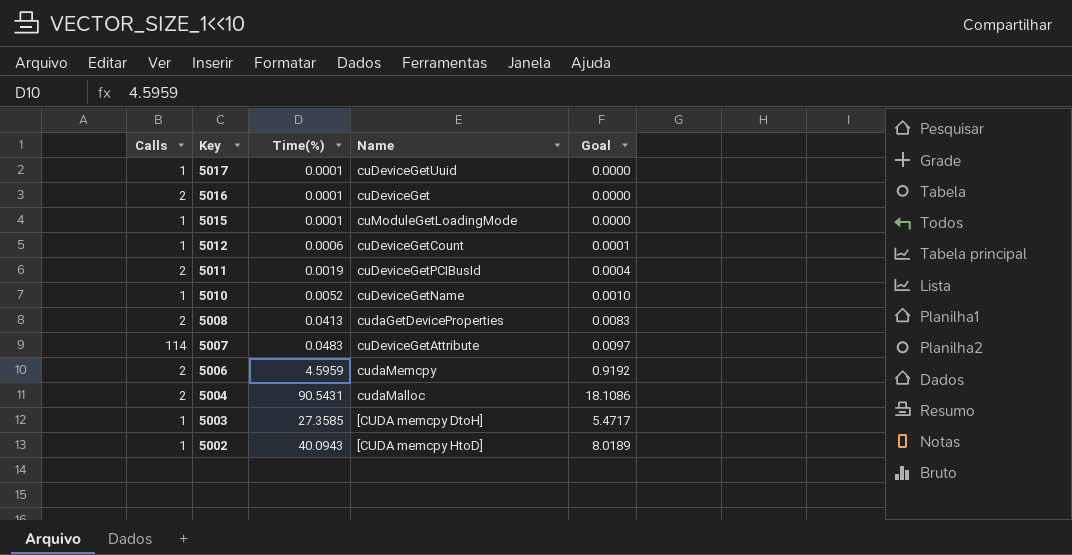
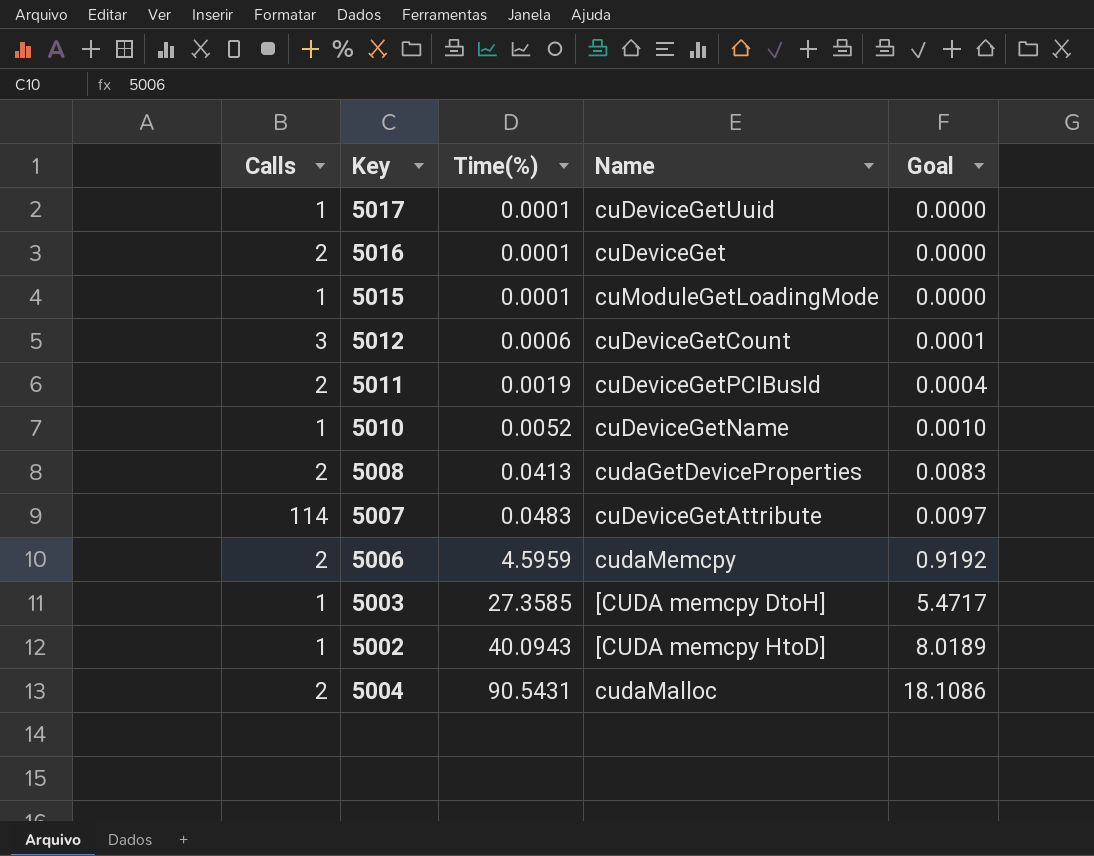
row order: Key descending -> Time(%) ascending
5012 | Calls: 1 -> 3

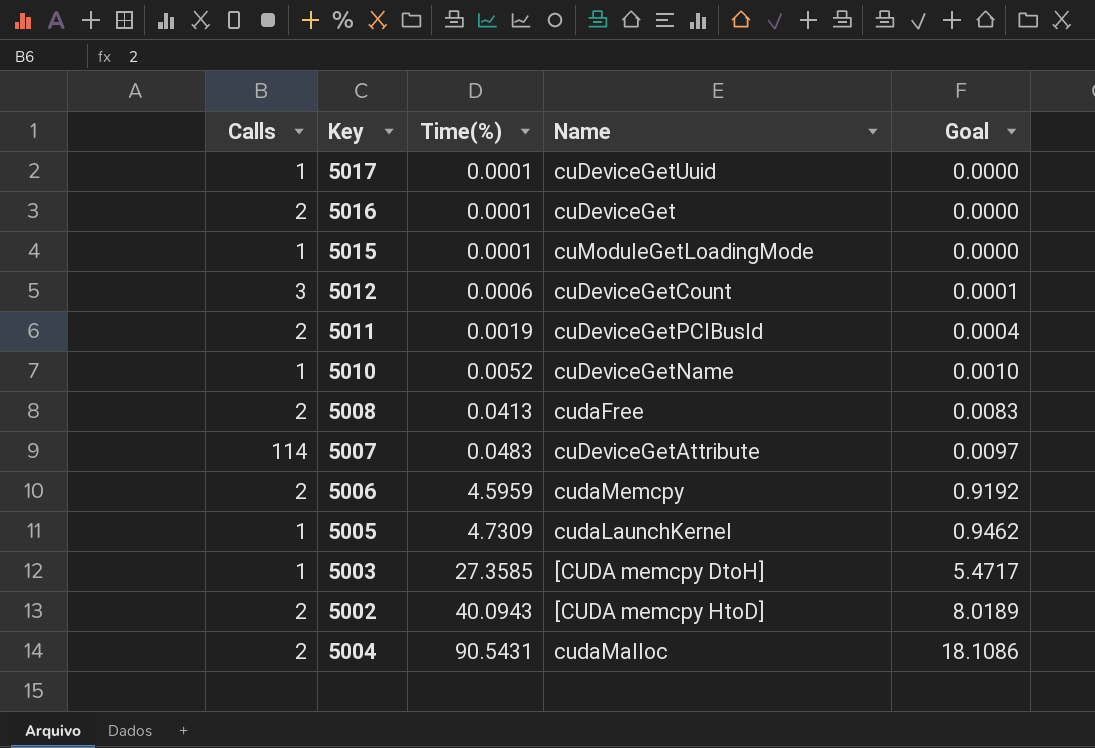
5008 | Name: cudaGetDeviceProperties -> cudaFree
row 5005: none -> 1 | 4.7309 | cudaLaunchKernel | 0.9462
5002 | Calls: 1 -> 2

